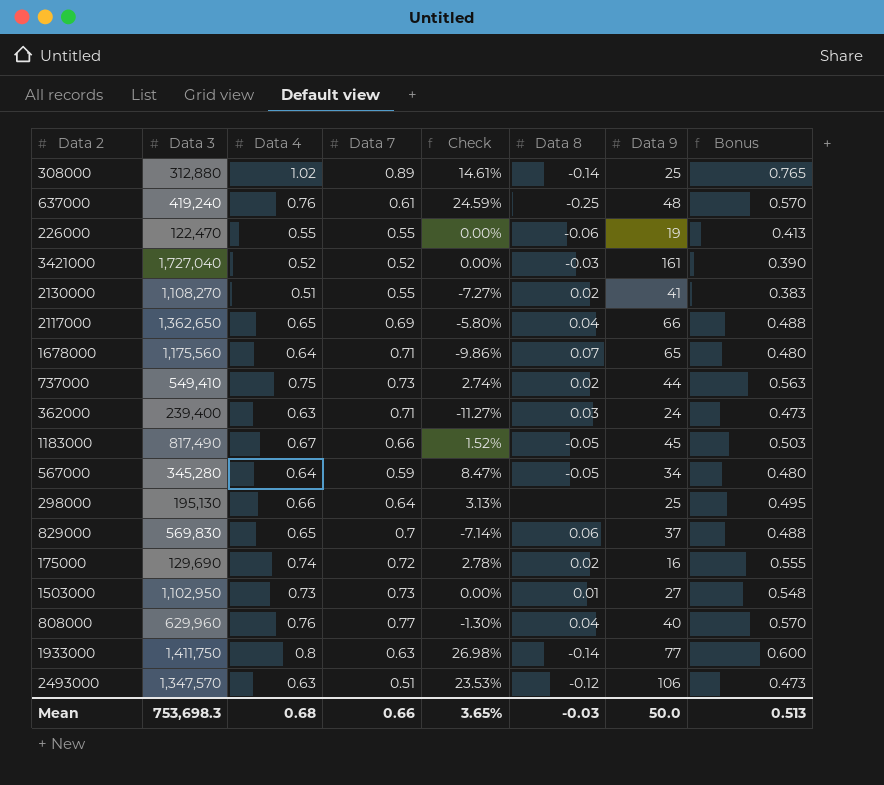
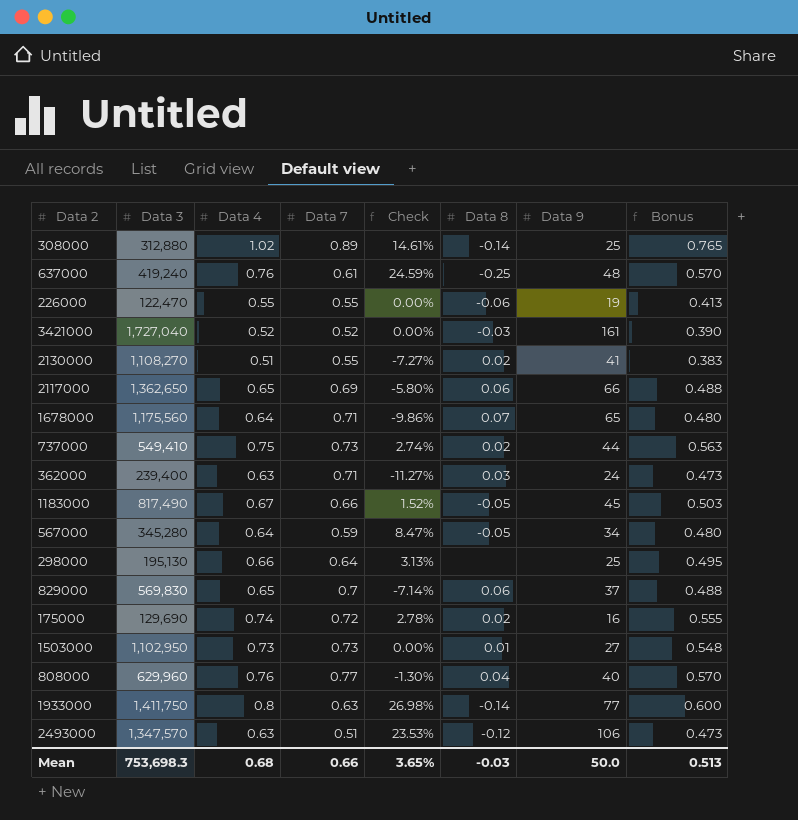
2117000 | Data 8: 0.04 -> 0.06

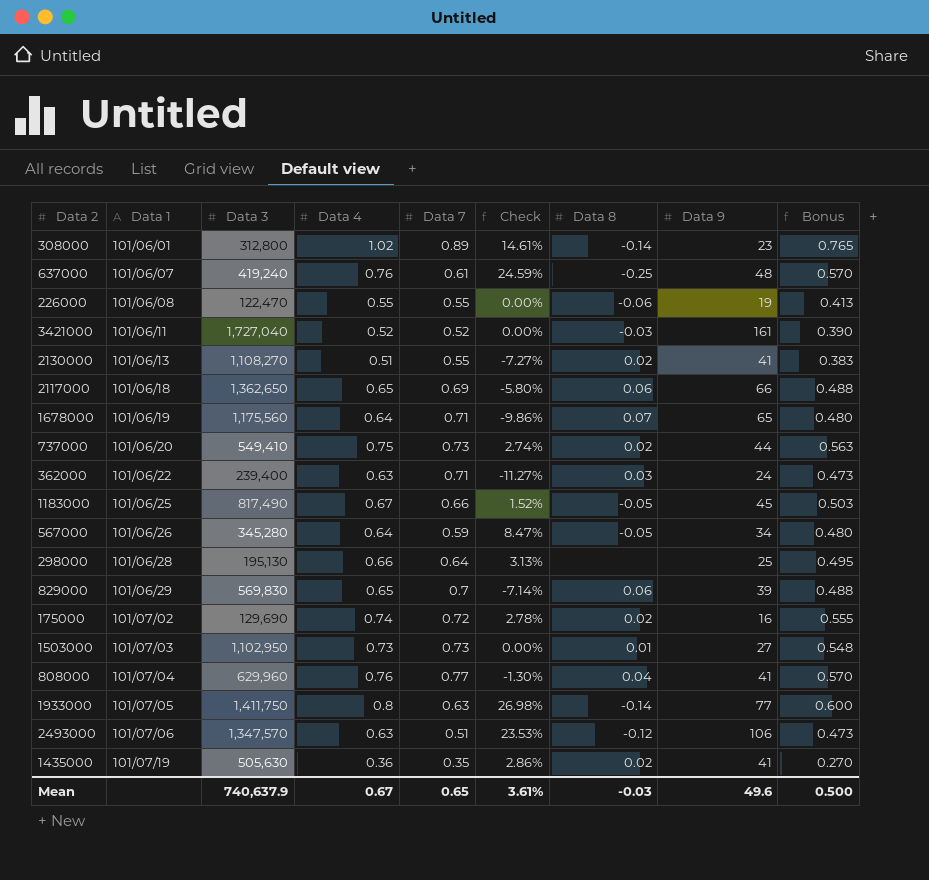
column Data 1 | position: none -> 2
308000 | Data 3: 312,880 -> 312,800
308000 | Data 9: 25 -> 23
829000 | Data 9: 37 -> 39
808000 | Data 9: 40 -> 41
row 1435000: none -> 101/07/19 | 505,630 | 0.36 | 0.35 | 2.86% | 0.02 | 41 | 0.270
Mean | Data 3: 753,698.3 -> 740,637.9
Mean | Data 4: 0.68 -> 0.67
Mean | Data 7: 0.66 -> 0.65
Mean | Check: 3.65% -> 3.61%
Mean | Data 9: 50.0 -> 49.6
Mean | Bonus: 0.513 -> 0.500

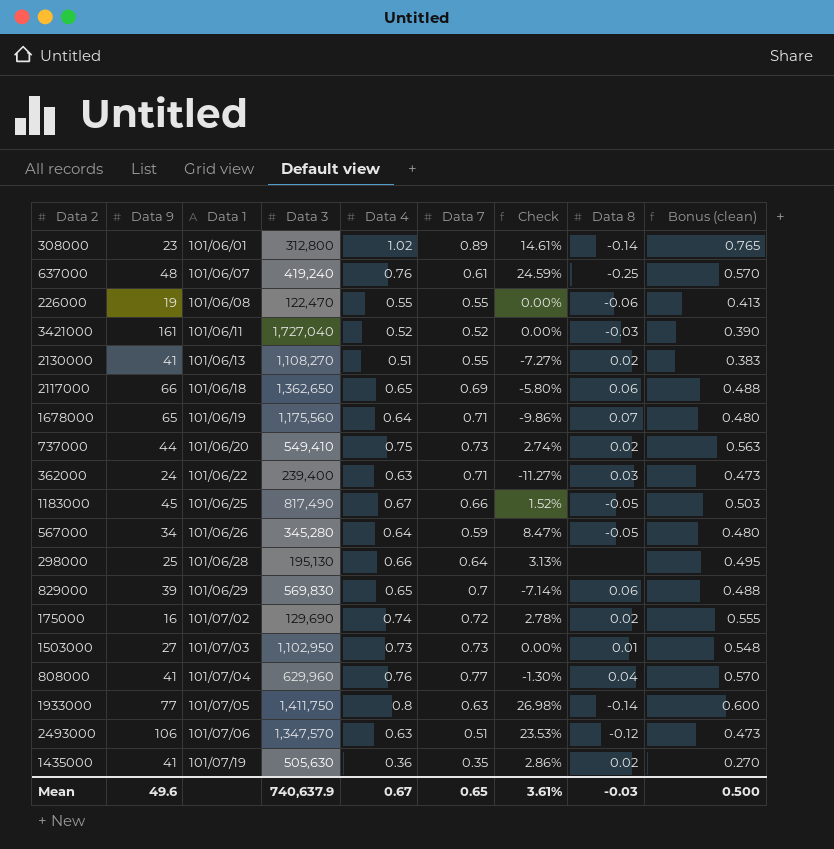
column Data 9 | position: 8 -> 2
column name: Bonus -> Bonus (clean)

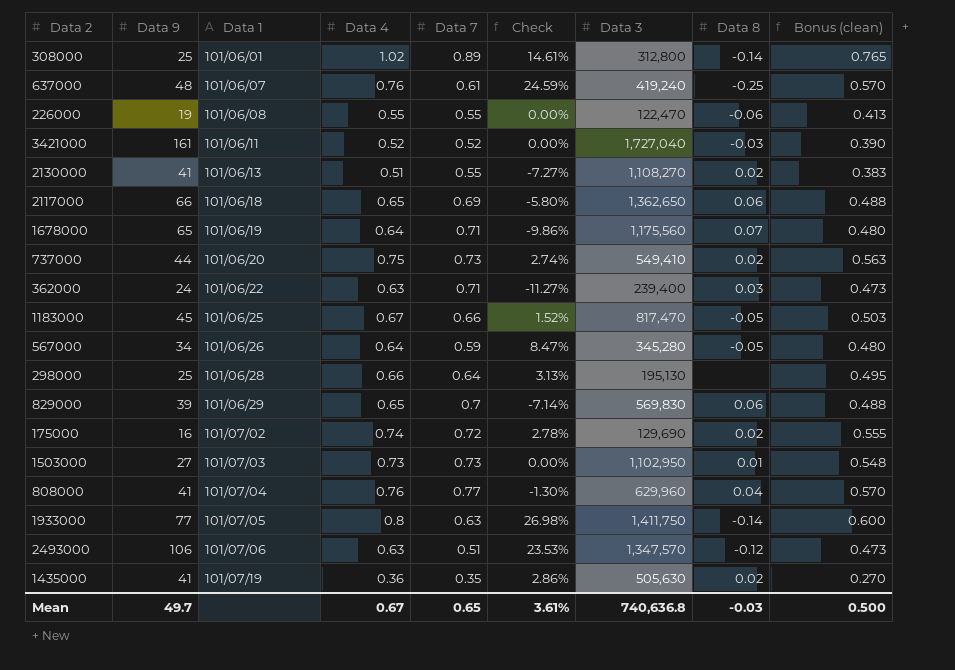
column Data 3 | position: 4 -> 7
308000 | Data 9: 23 -> 25
1183000 | Data 3: 817,490 -> 817,470
Mean | Data 9: 49.6 -> 49.7
Mean | Data 3: 740,637.9 -> 740,636.8

